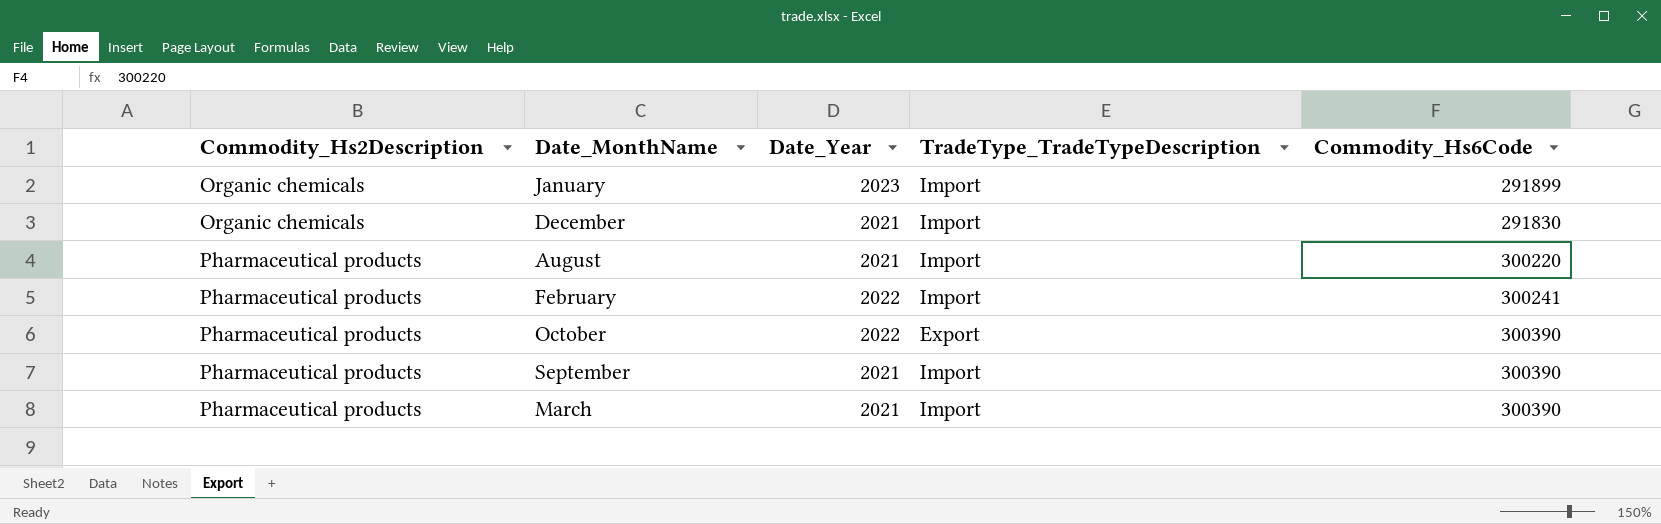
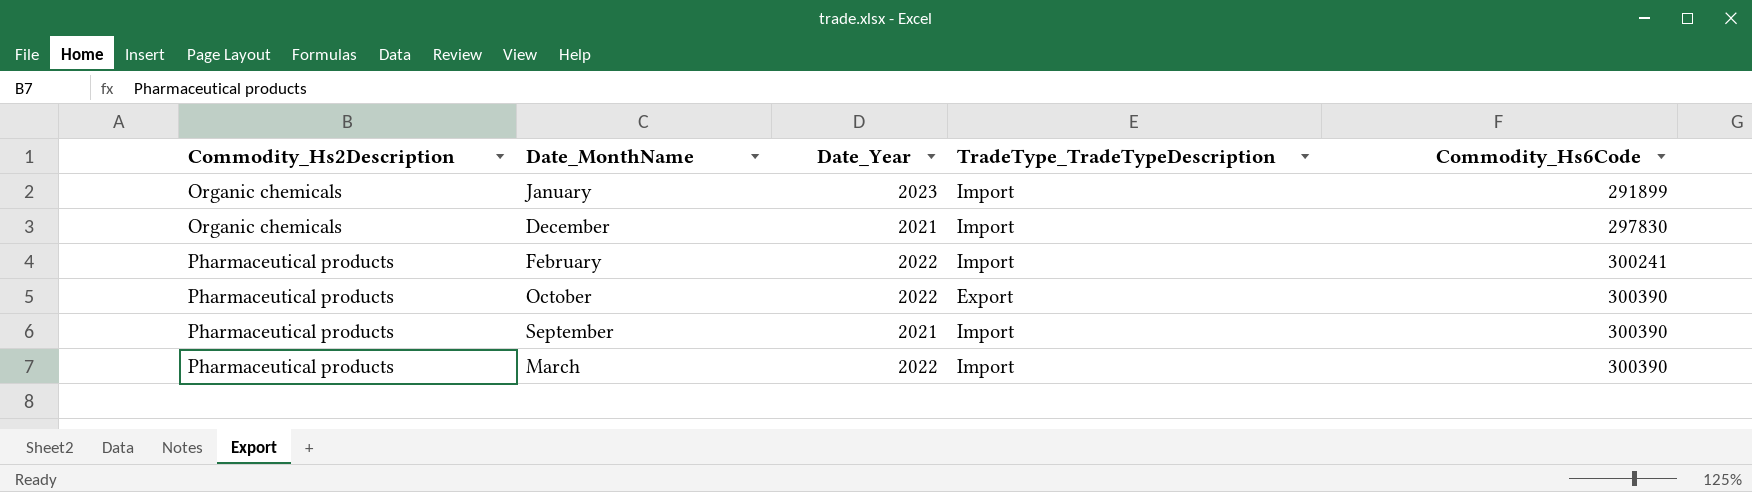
row August: Pharmaceutical products | 2021 | Import | 300220 -> none
December | Commodity_Hs6Code: 291830 -> 297830
March | Date_Year: 2021 -> 2022

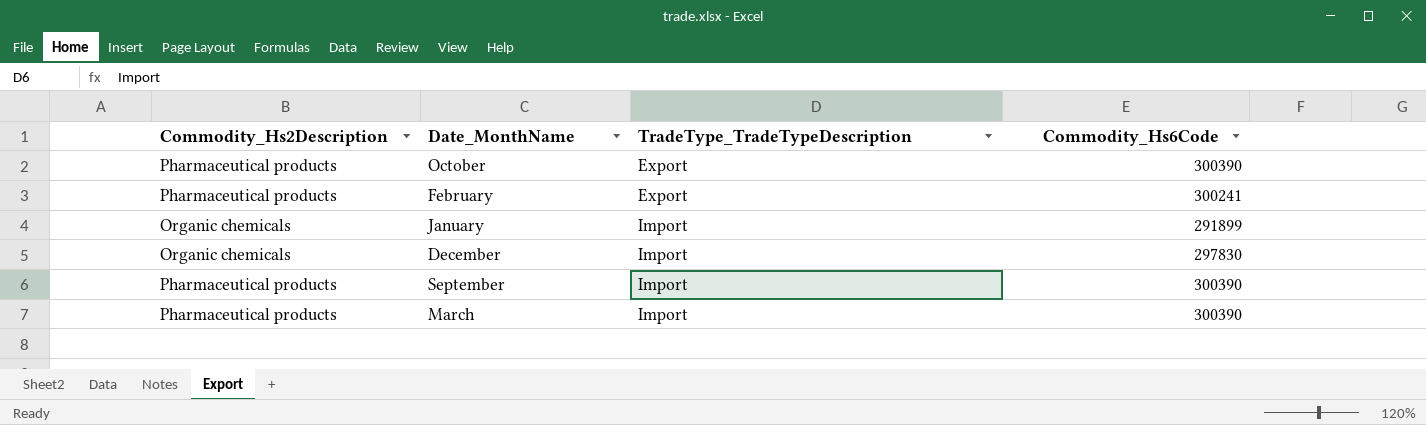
row order: Commodity_Hs2Description ascending -> TradeType_TradeTypeDescription ascending
column Date_Year | position: 3 -> none
February | TradeType_TradeTypeDescription: Import -> Export

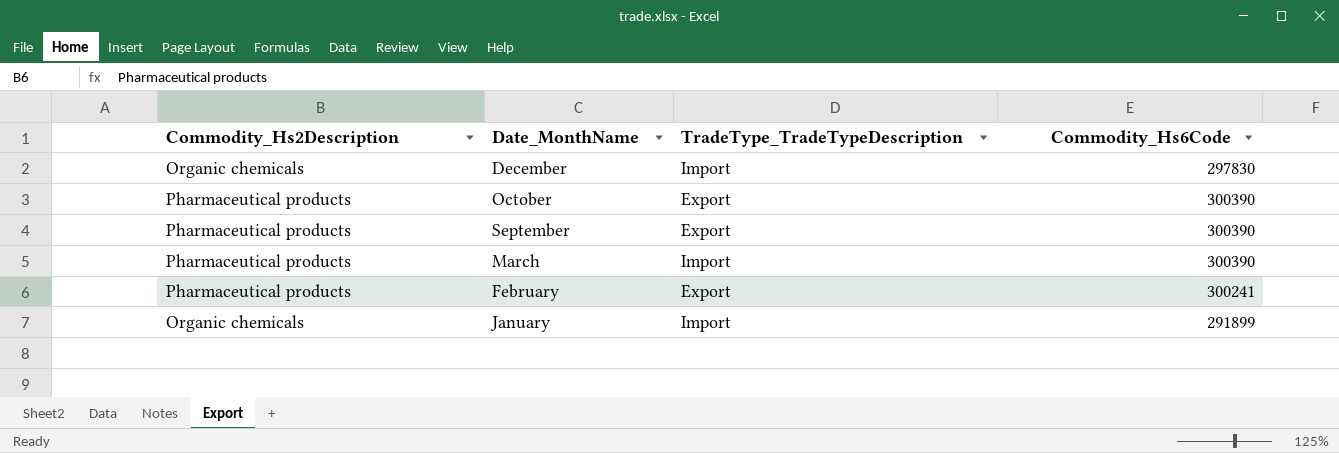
row order: TradeType_TradeTypeDescription ascending -> Date_MonthName descending
September | TradeType_TradeTypeDescription: Import -> Export

